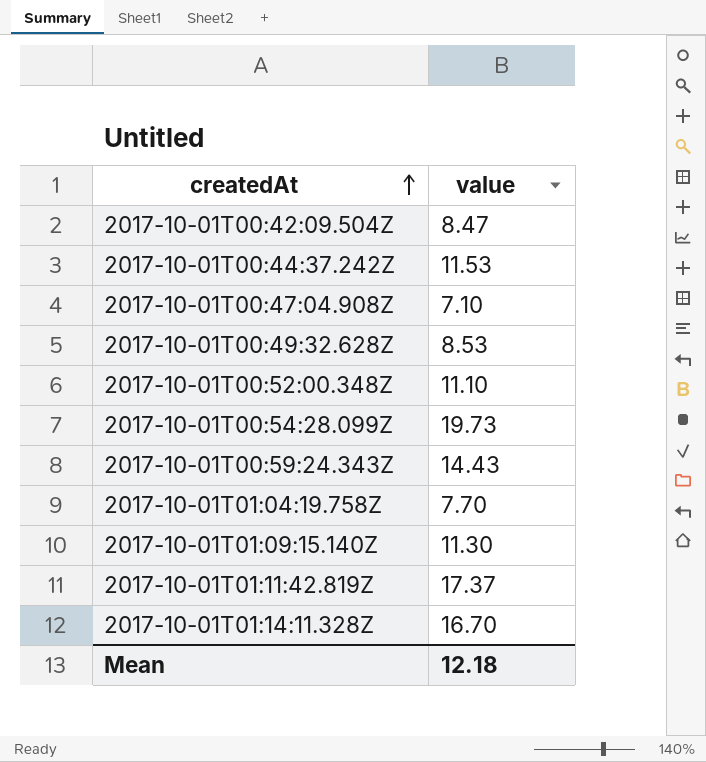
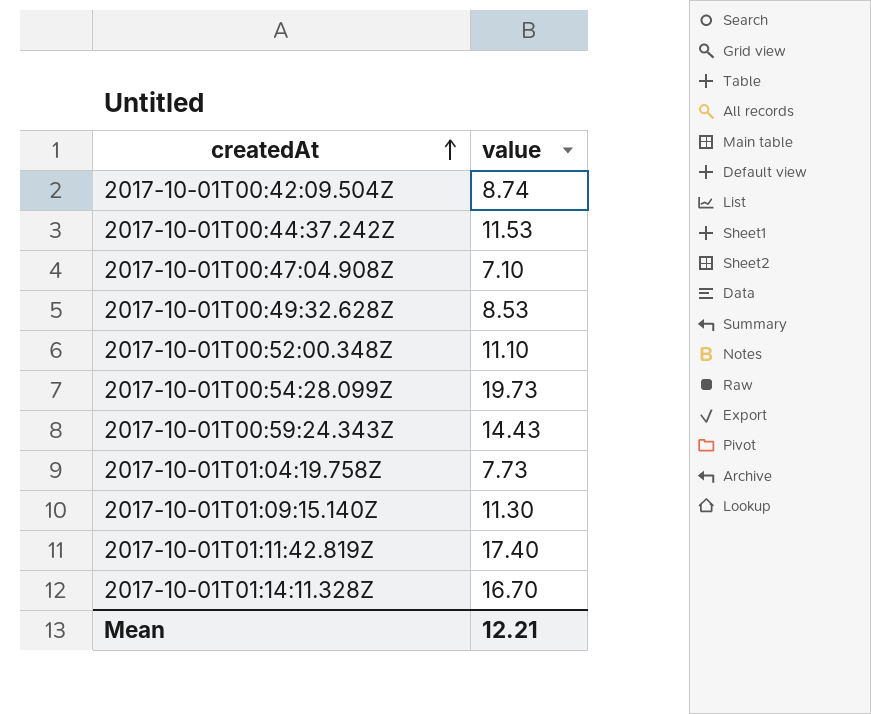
2017-10-01T00:42:09.504Z | value: 8.47 -> 8.74
2017-10-01T01:04:19.758Z | value: 7.70 -> 7.73
2017-10-01T01:11:42.819Z | value: 17.37 -> 17.40
Mean | value: 12.18 -> 12.21

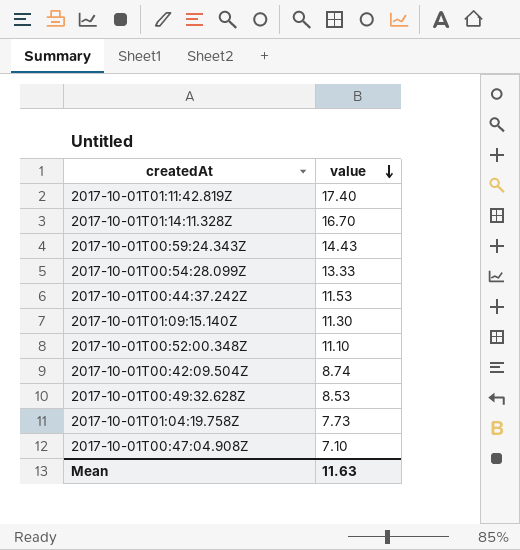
row order: createdAt ascending -> value descending
2017-10-01T00:54:28.099Z | value: 19.73 -> 13.33
Mean | value: 12.21 -> 11.63

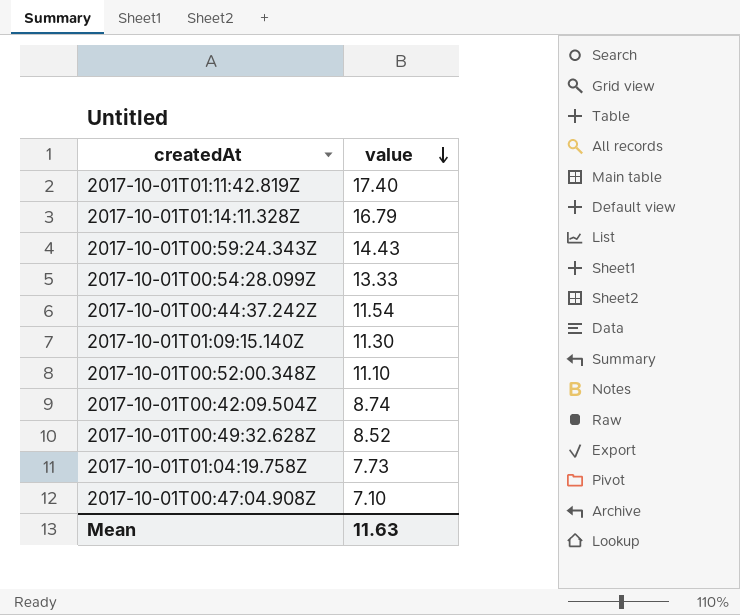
2017-10-01T01:14:11.328Z | value: 16.70 -> 16.79
2017-10-01T00:44:37.242Z | value: 11.53 -> 11.54
2017-10-01T00:49:32.628Z | value: 8.53 -> 8.52

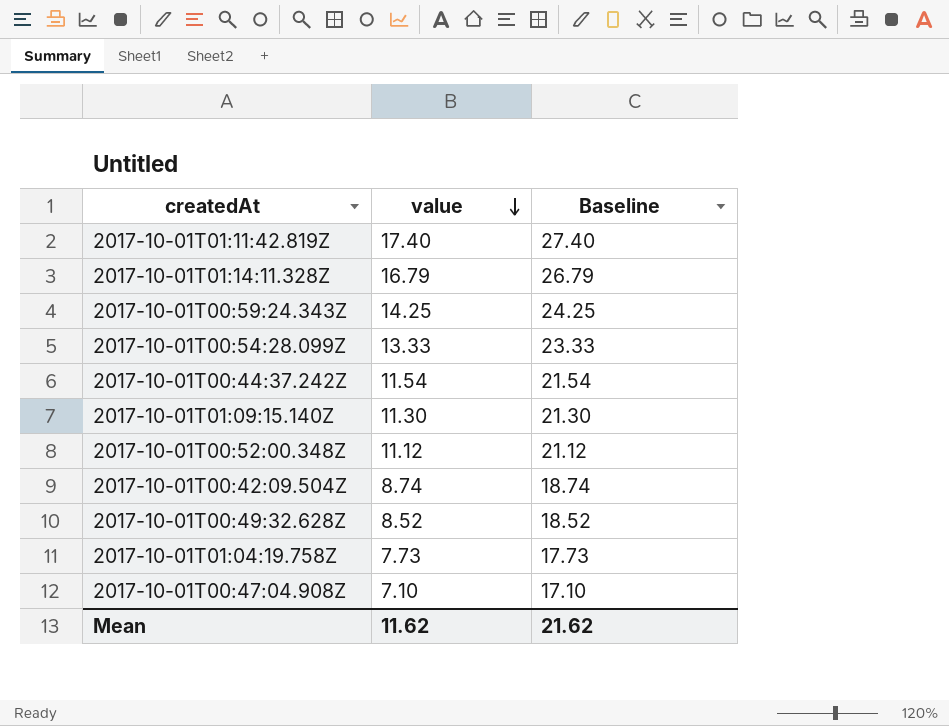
column Baseline | formula: none -> [value] + 10
2017-10-01T00:59:24.343Z | value: 14.43 -> 14.25
2017-10-01T00:52:00.348Z | value: 11.10 -> 11.12
Mean | value: 11.63 -> 11.62

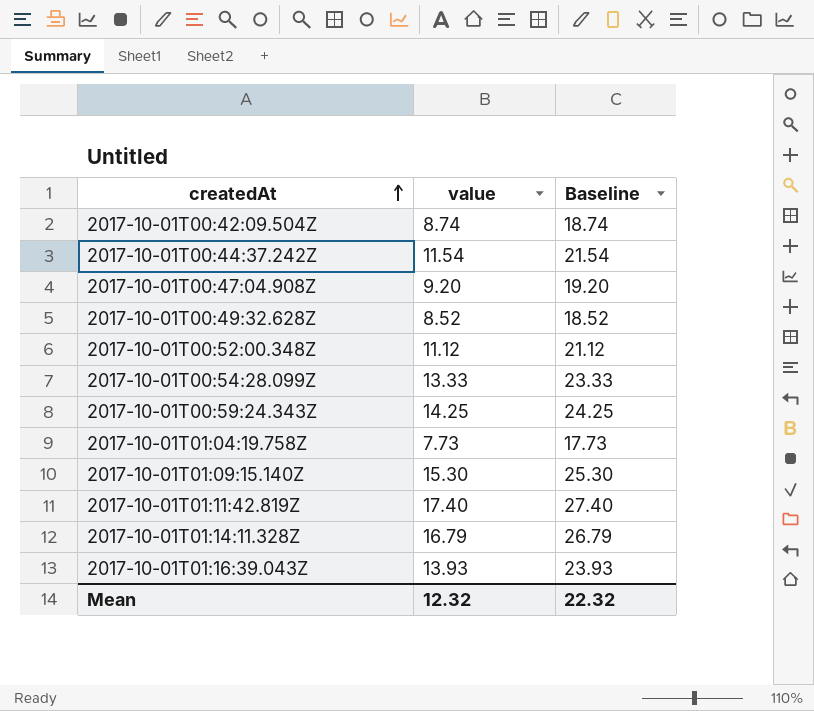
row order: value descending -> createdAt ascending
2017-10-01T00:47:04.908Z | value: 7.10 -> 9.20
2017-10-01T00:47:04.908Z | Baseline: 17.10 -> 19.20
2017-10-01T01:09:15.140Z | value: 11.30 -> 15.30
2017-10-01T01:09:15.140Z | Baseline: 21.30 -> 25.30
row 2017-10-01T01:16:39.043Z: none -> 13.93 | 23.93
Mean | value: 11.62 -> 12.32
Mean | Baseline: 21.62 -> 22.32

